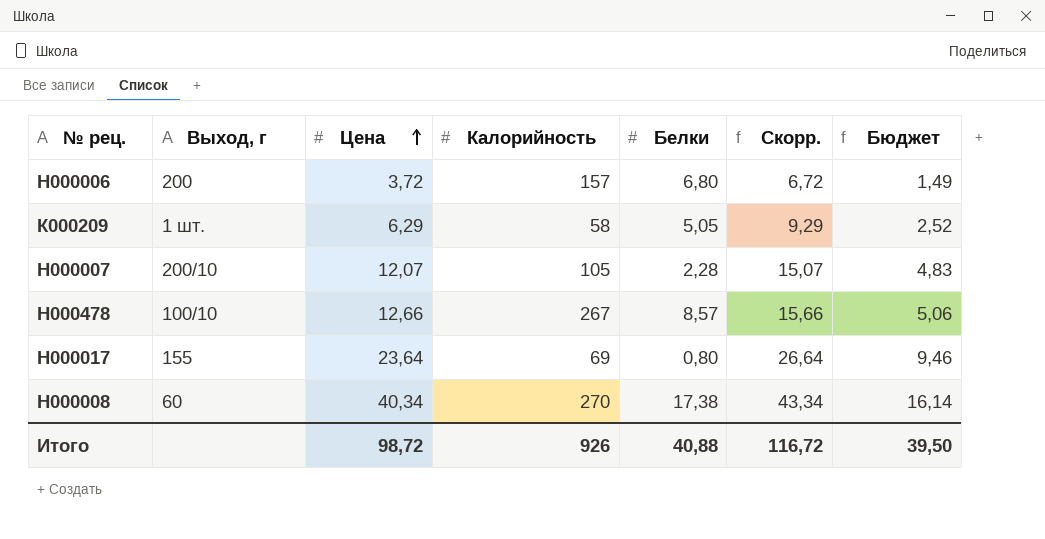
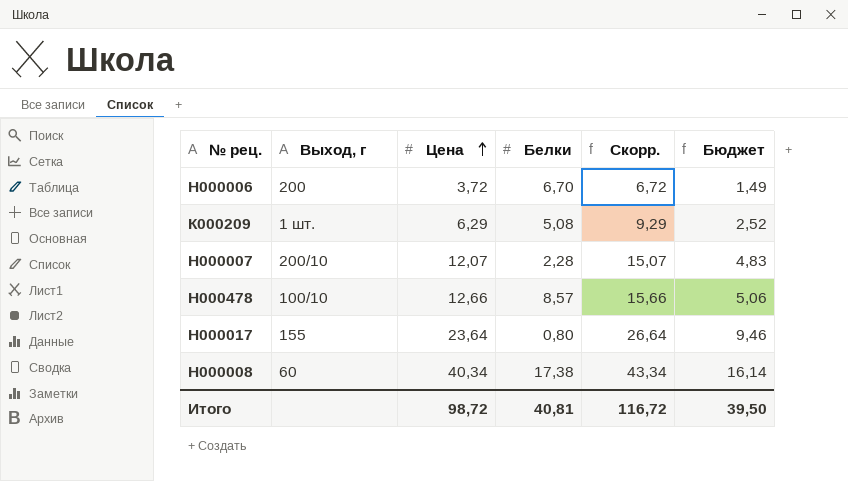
column Калорийность | position: 4 -> none
Н000006 | Белки: 6,80 -> 6,70
К000209 | Белки: 5,05 -> 5,08
Итого | Белки: 40,88 -> 40,81

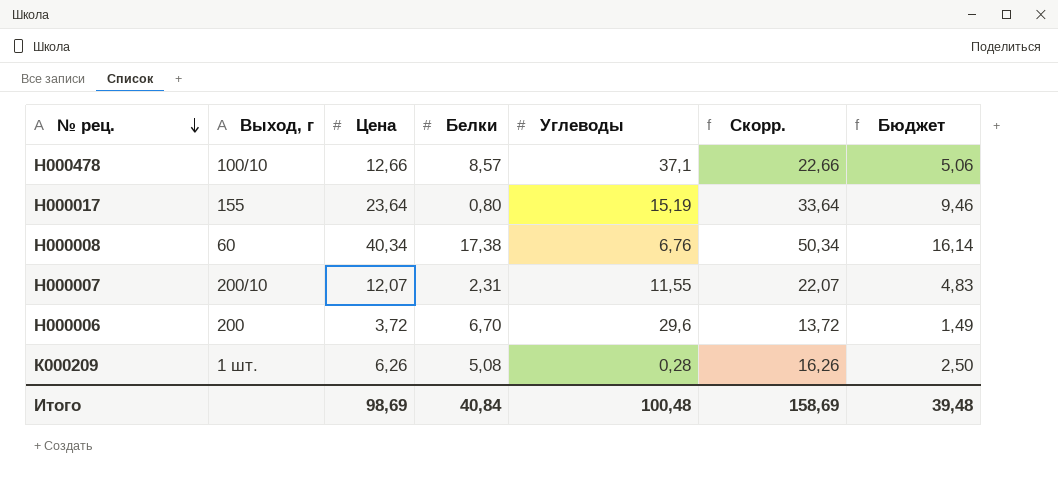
row order: Цена ascending -> № рец. descending
column Углеводы | position: none -> 5
column Скорр. | formula: [Цена] + 3 -> [Цена] + 10
Н000007 | Белки: 2,28 -> 2,31
К000209 | Цена: 6,29 -> 6,26
К000209 | Бюджет: 2,52 -> 2,50
Итого | Цена: 98,72 -> 98,69
Итого | Белки: 40,81 -> 40,84
Итого | Скорр.: 116,72 -> 158,69
Итого | Бюджет: 39,50 -> 39,48

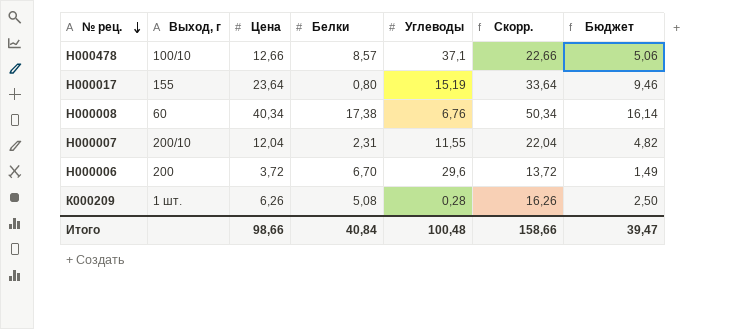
Н000007 | Цена: 12,07 -> 12,04
Н000007 | Скорр.: 22,07 -> 22,04
Н000007 | Бюджет: 4,83 -> 4,82
Итого | Цена: 98,69 -> 98,66
Итого | Скорр.: 158,69 -> 158,66
Итого | Бюджет: 39,48 -> 39,47

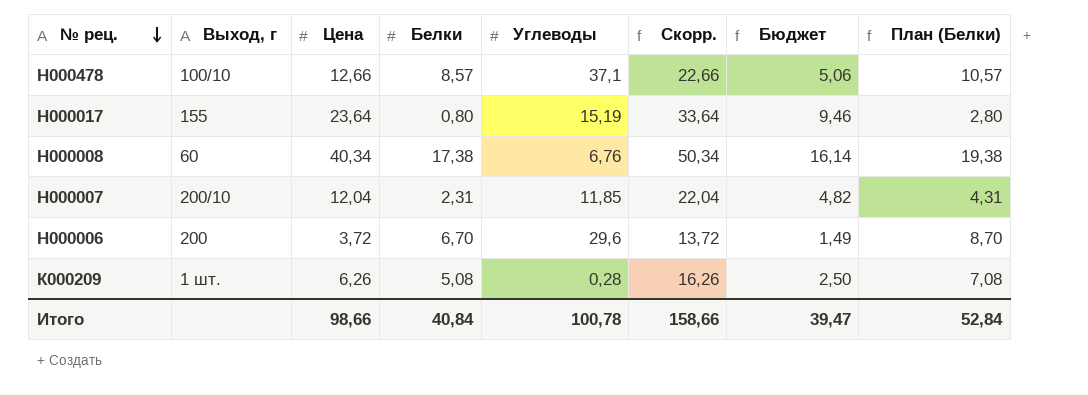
column План (Белки) | formula: none -> [Белки] + 2
Н000007 | Углеводы: 11,55 -> 11,85
Итого | Углеводы: 100,48 -> 100,78

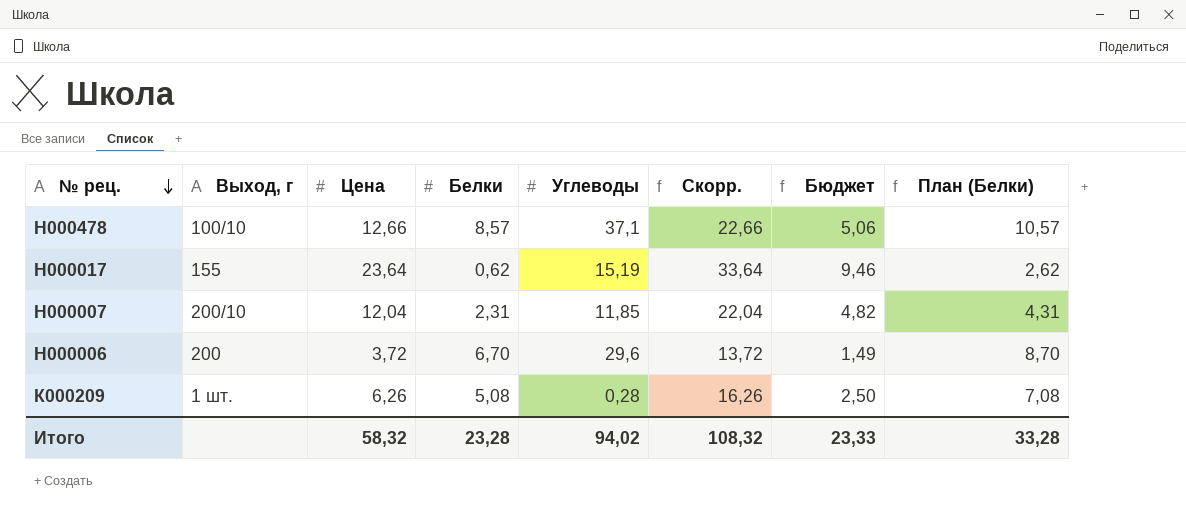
row Н000008: 60 | 40,34 | 17,38 | 6,76 | 50,34 | 16,14 | 19,38 -> none
Н000017 | Белки: 0,80 -> 0,62
Н000017 | План (Белки): 2,80 -> 2,62
Итого | Цена: 98,66 -> 58,32
Итого | Белки: 40,84 -> 23,28
Итого | Углеводы: 100,78 -> 94,02
Итого | Скорр.: 158,66 -> 108,32
Итого | Бюджет: 39,47 -> 23,33
Итого | План (Белки): 52,84 -> 33,28

